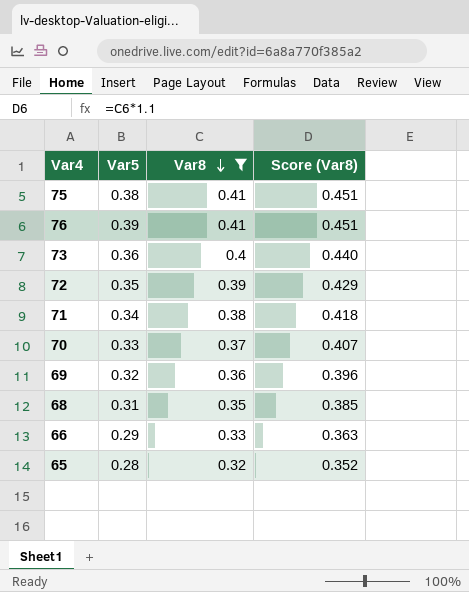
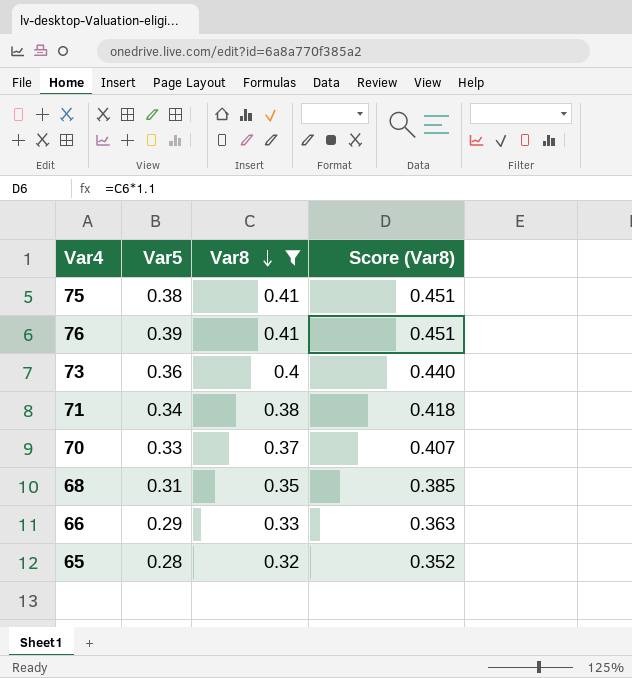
row 72: 0.35 | 0.39 | 0.429 -> none
row 69: 0.32 | 0.36 | 0.396 -> none

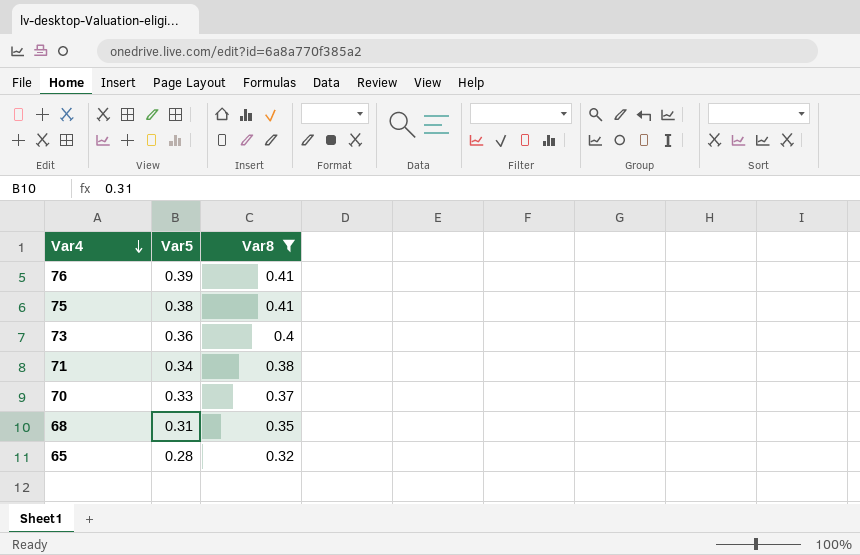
row order: Var8 descending -> Var4 descending
column Score (Var8) | formula: [Var8] * 1.1 -> none
row 66: 0.29 | 0.33 | 0.363 -> none

